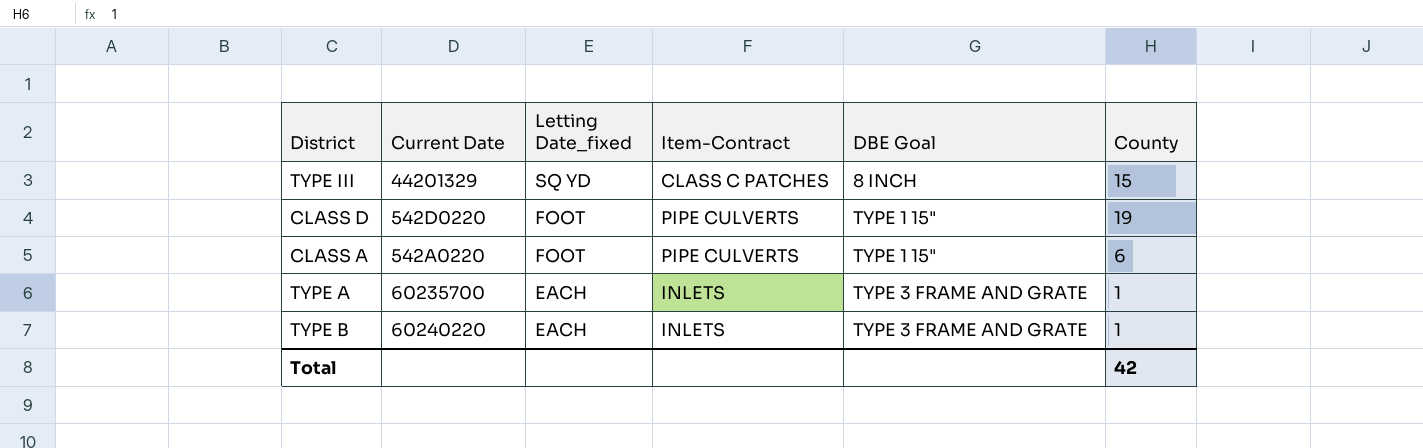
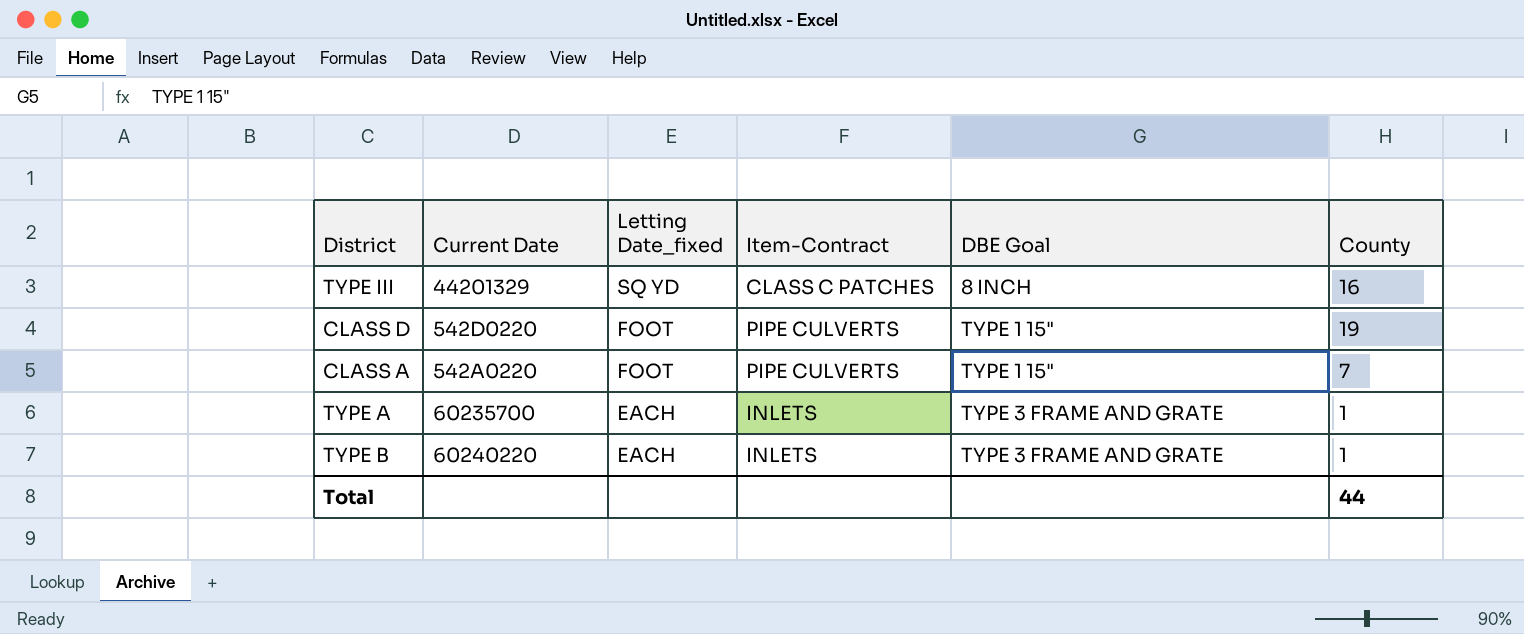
TYPE III | County: 15 -> 16
CLASS A | County: 6 -> 7
Total | County: 42 -> 44

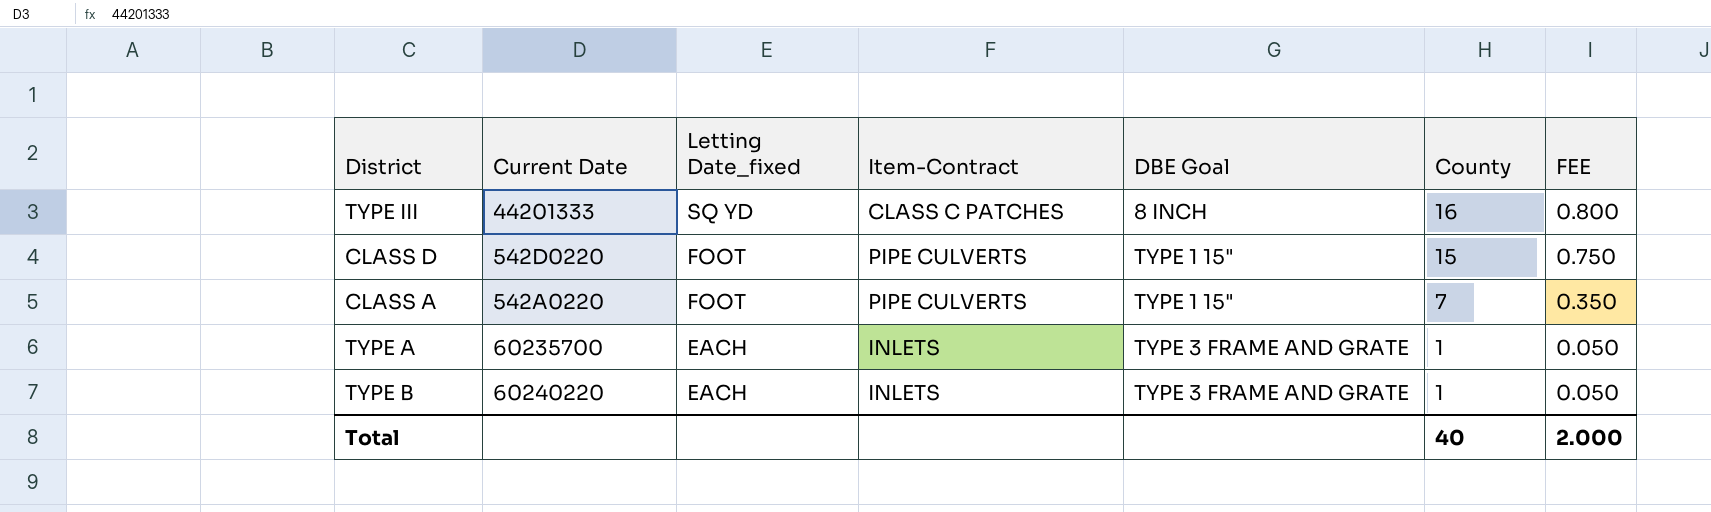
column FEE | formula: none -> [County] * 0.05
TYPE III | Current Date: 44201329 -> 44201333
CLASS D | County: 19 -> 15
Total | County: 44 -> 40

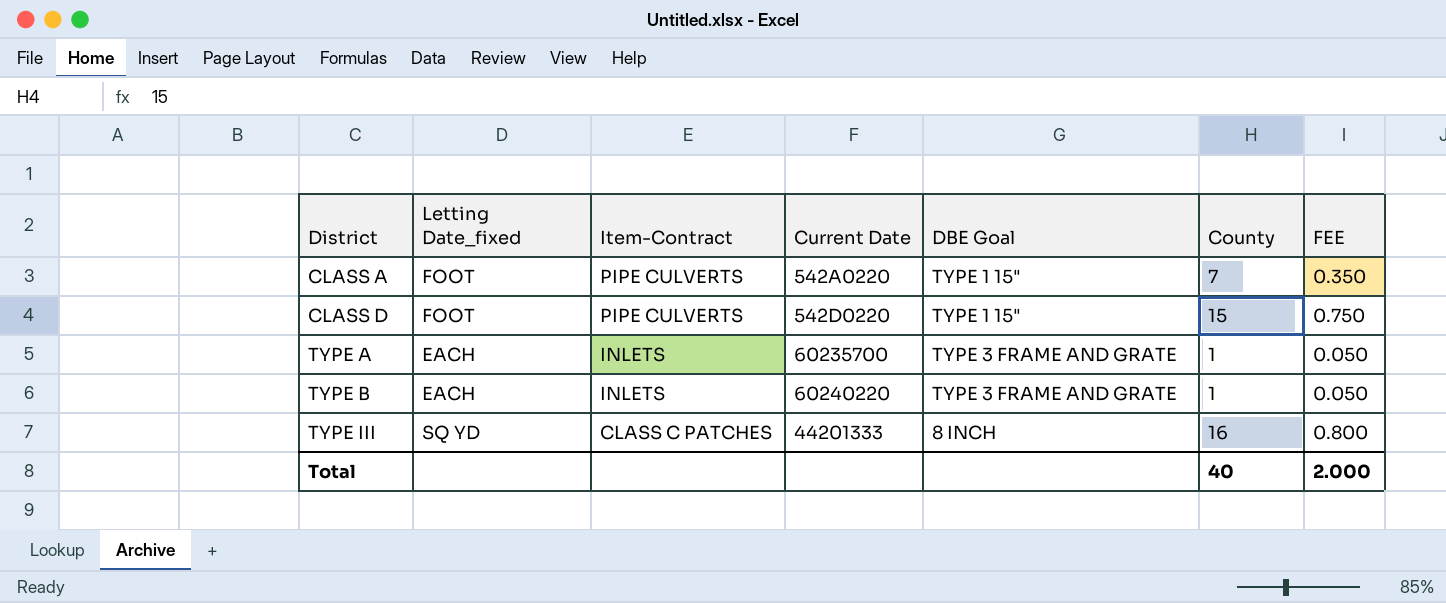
row order: Letting Date_fixed descending -> District ascending
column Current Date | position: 2 -> 4

